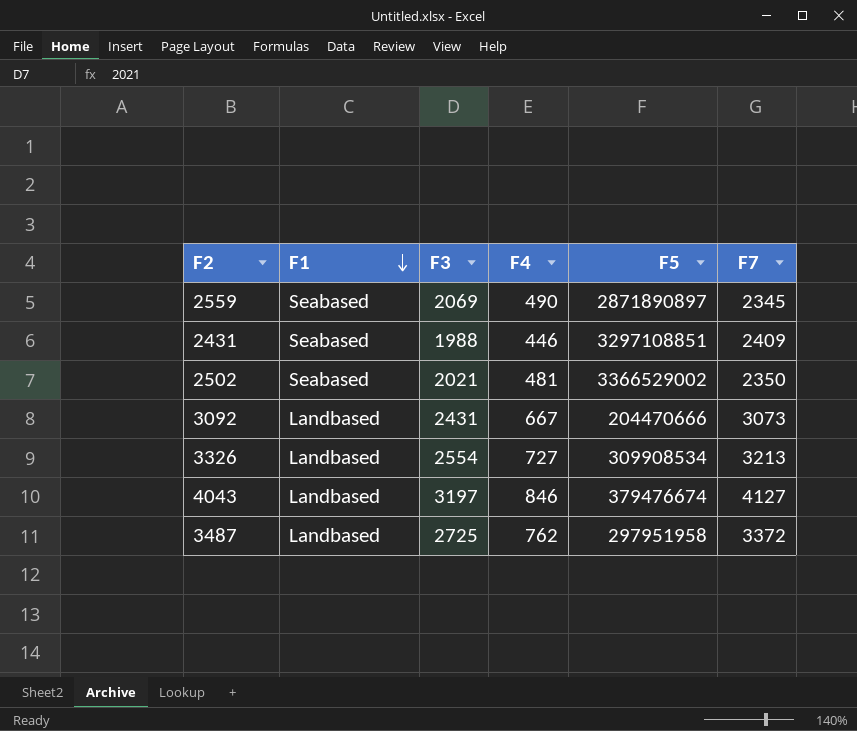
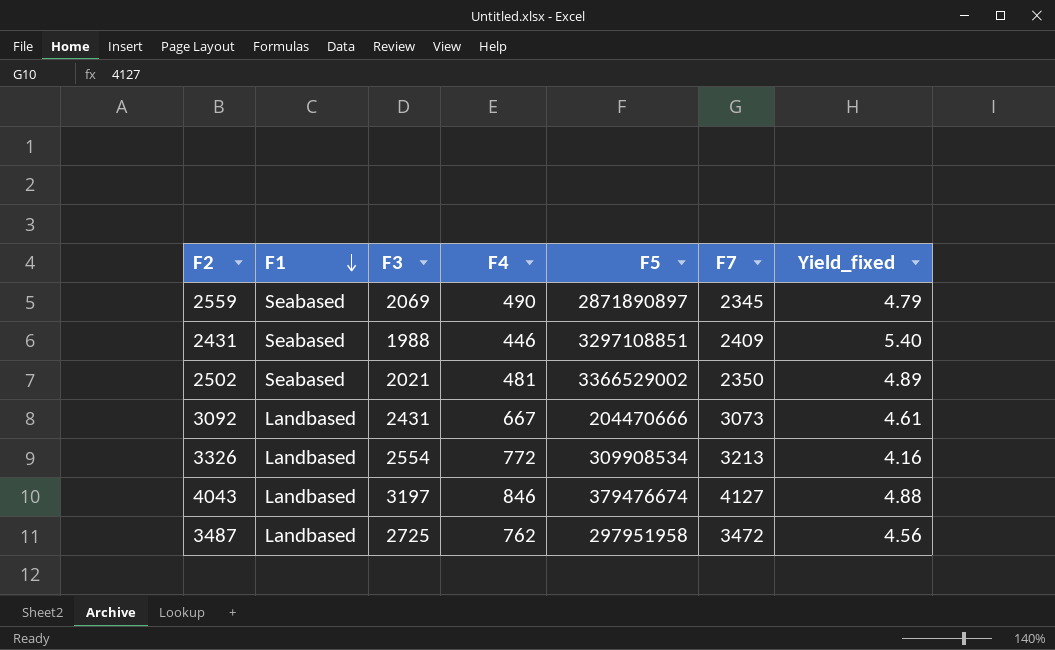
column Yield_fixed | formula: none -> [F7] / [F4]
3326 | F4: 727 -> 772
3487 | F7: 3372 -> 3472

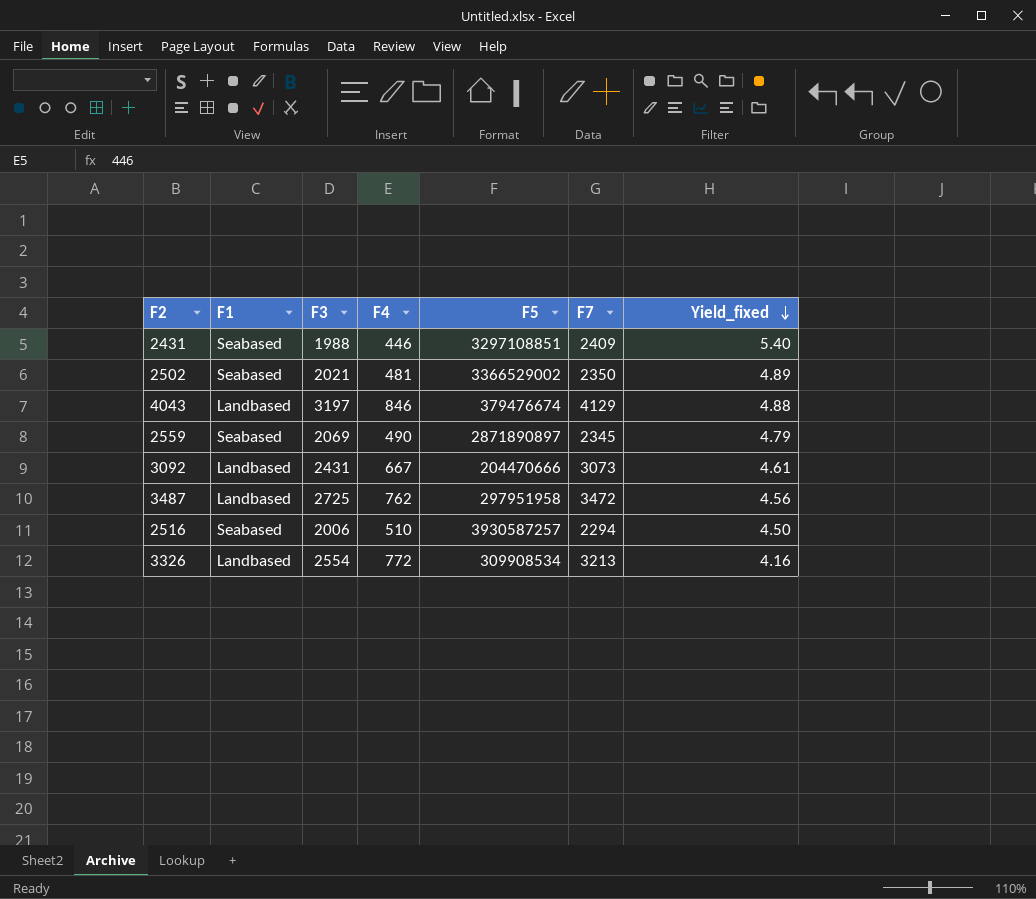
row order: F1 descending -> Yield_fixed descending
4043 | F7: 4127 -> 4129
row 2516: none -> Seabased | 2006 | 510 | 3930587257 | 2294 | 4.50

